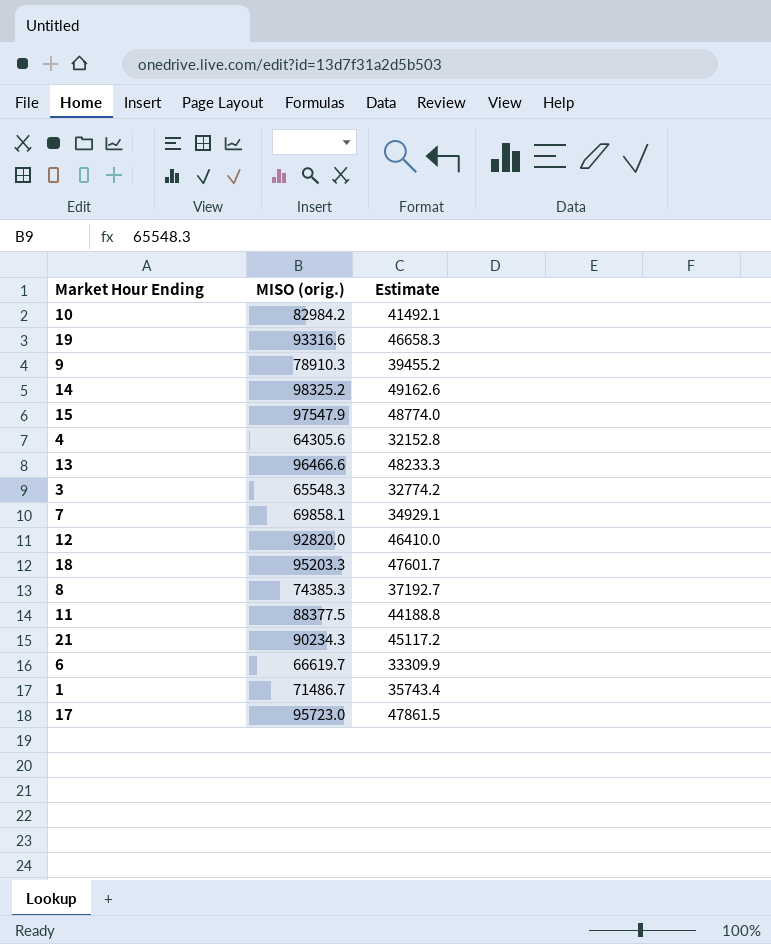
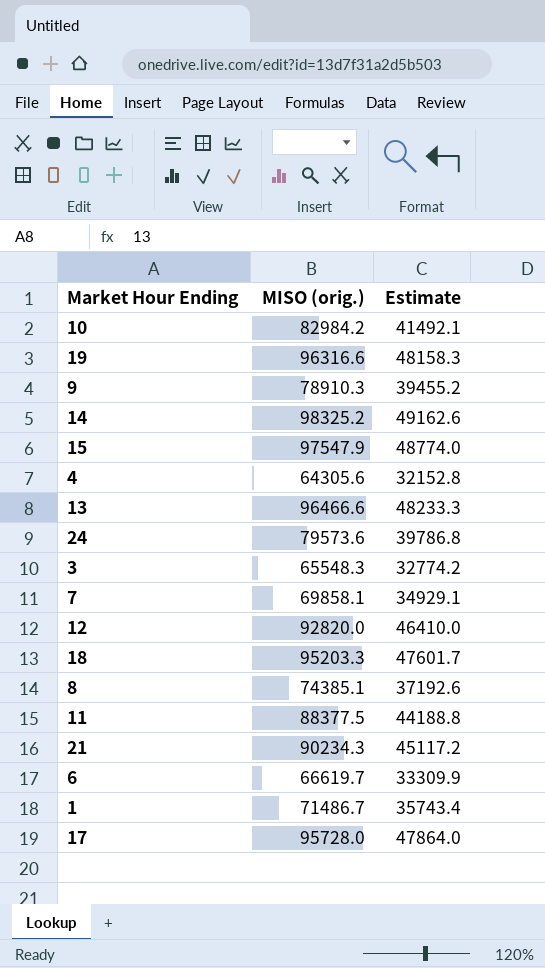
19 | MISO (orig.): 93316.6 -> 96316.6
19 | Estimate: 46658.3 -> 48158.3
row 24: none -> 79573.6 | 39786.8
8 | MISO (orig.): 74385.3 -> 74385.1
8 | Estimate: 37192.7 -> 37192.6
17 | MISO (orig.): 95723.0 -> 95728.0
17 | Estimate: 47861.5 -> 47864.0

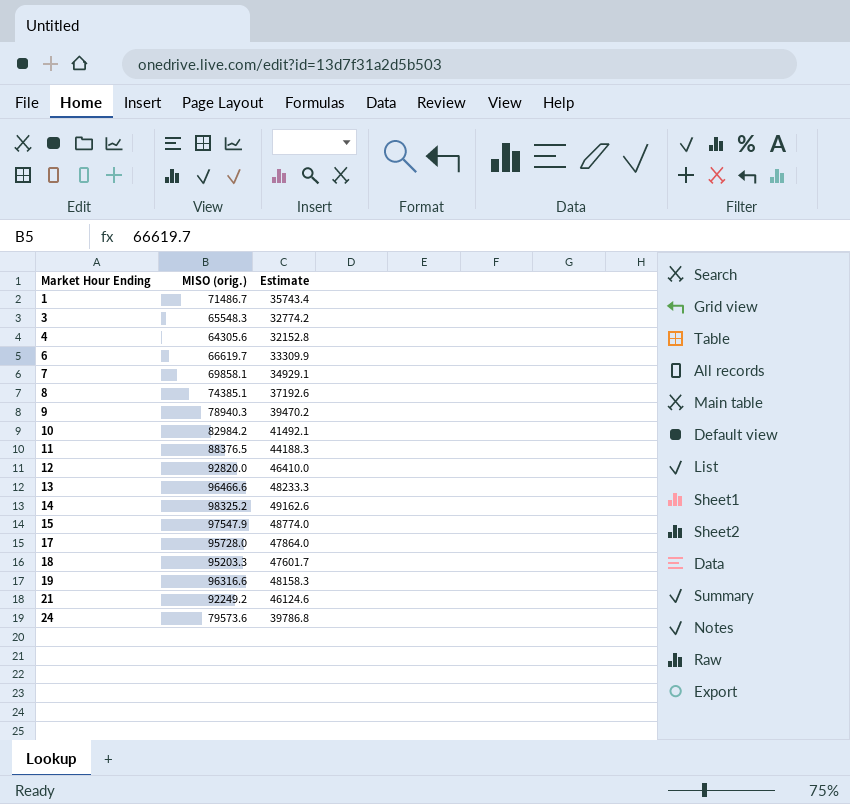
row order: none -> Market Hour Ending ascending
9 | MISO (orig.): 78910.3 -> 78940.3
9 | Estimate: 39455.2 -> 39470.2
11 | MISO (orig.): 88377.5 -> 88376.5
11 | Estimate: 44188.8 -> 44188.3
21 | MISO (orig.): 90234.3 -> 92249.2
21 | Estimate: 45117.2 -> 46124.6

